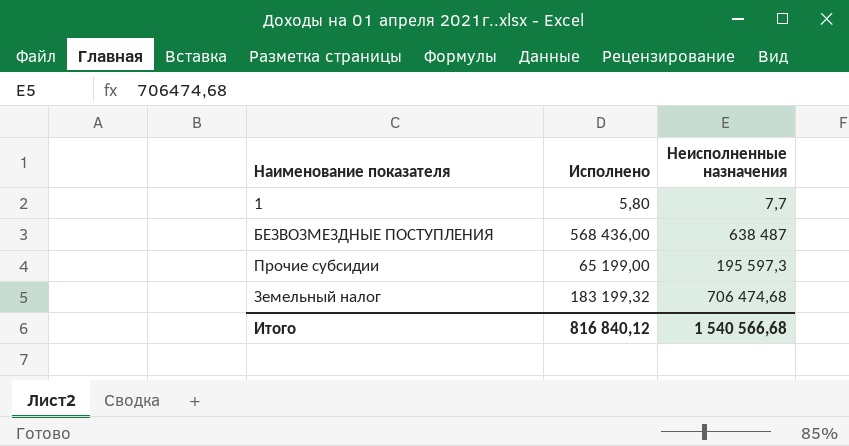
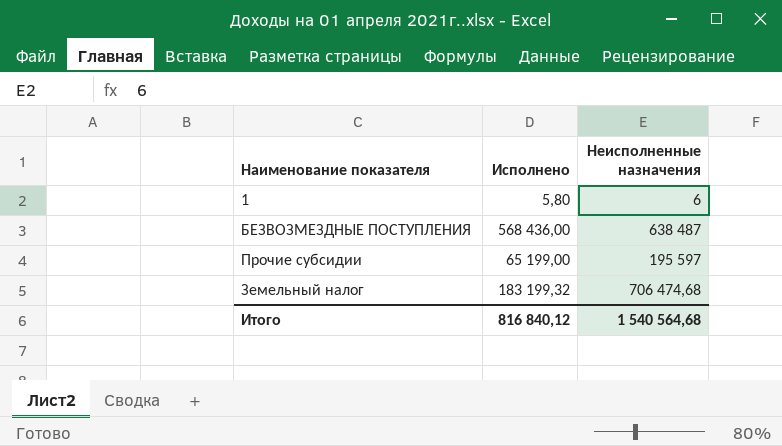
1 | Неисполненные назначения: 7,7 -> 6
Прочие субсидии | Неисполненные назначения: 195 597,3 -> 195 597
Итого | Неисполненные назначения: 1 540 566,68 -> 1 540 564,68

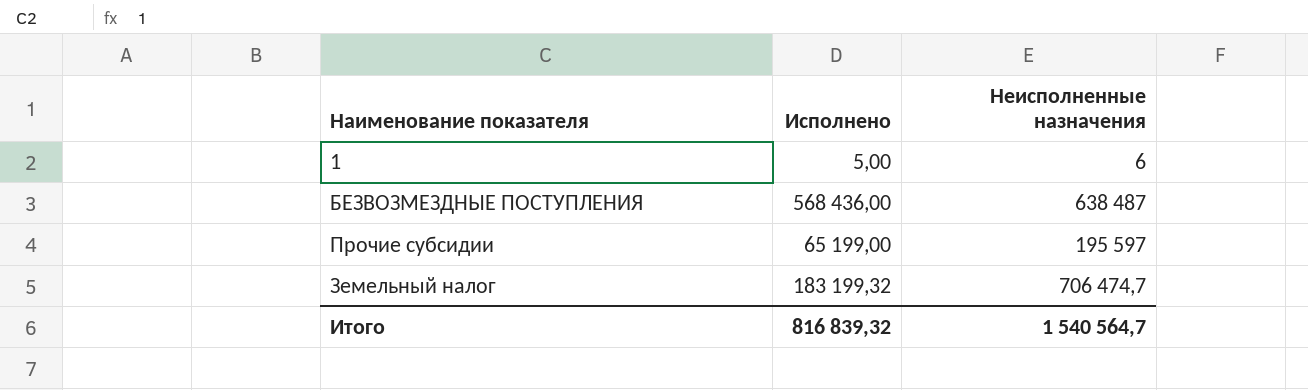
1 | Исполнено: 5,80 -> 5,00
Земельный налог | Неисполненные назначения: 706 474,68 -> 706 474,7
Итого | Исполнено: 816 840,12 -> 816 839,32
Итого | Неисполненные назначения: 1 540 564,68 -> 1 540 564,7

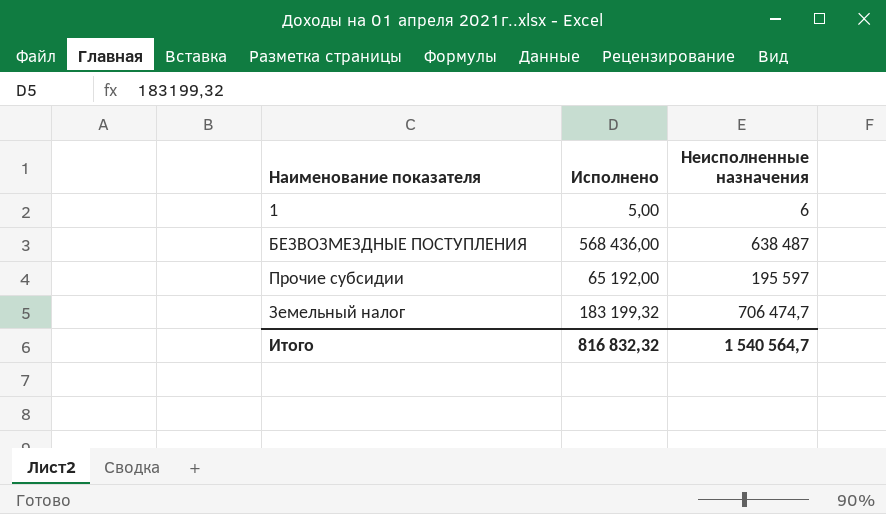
Прочие субсидии | Исполнено: 65 199,00 -> 65 192,00
Итого | Исполнено: 816 839,32 -> 816 832,32

